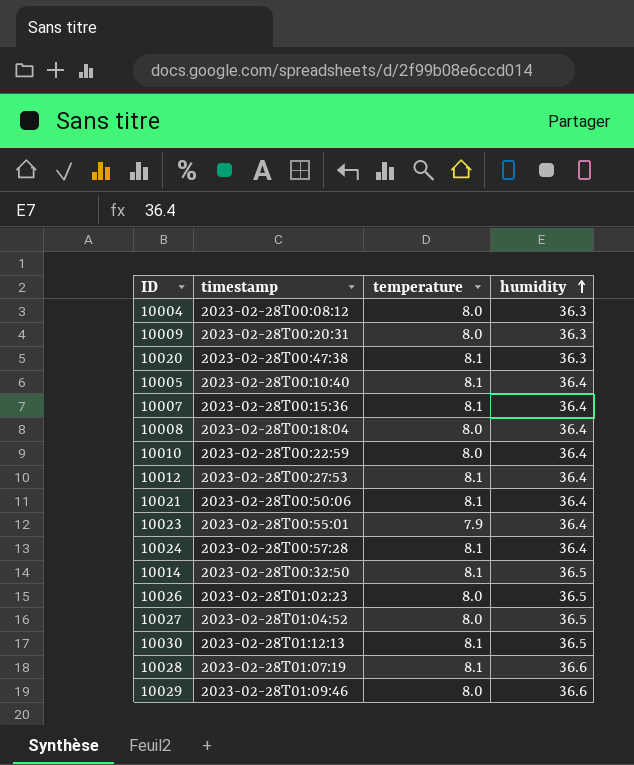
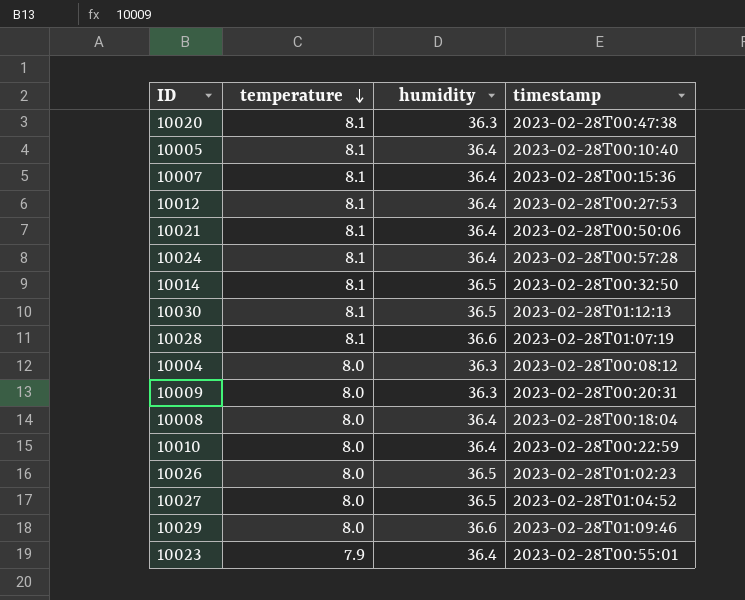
row order: humidity ascending -> temperature descending
column timestamp | position: 2 -> 4

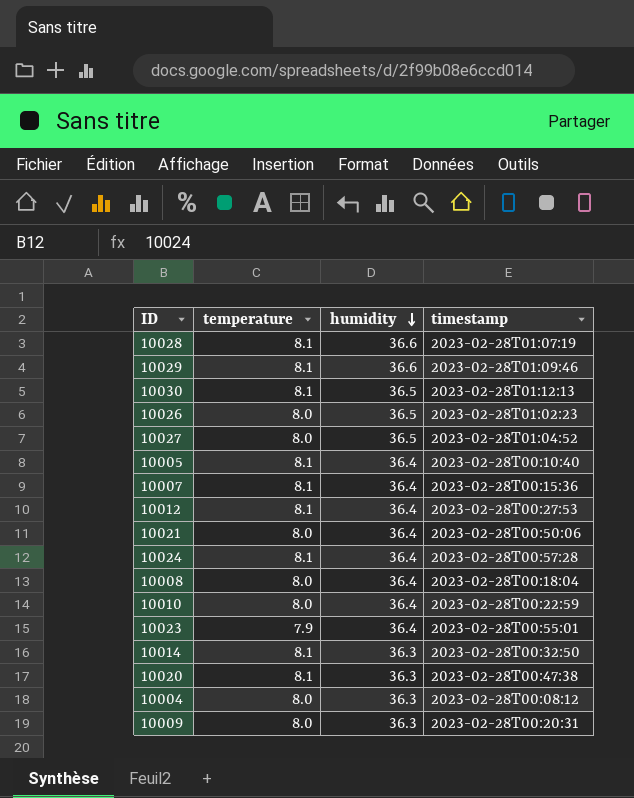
row order: temperature descending -> humidity descending
10029 | temperature: 8.0 -> 8.1
10021 | temperature: 8.1 -> 8.0
10014 | humidity: 36.5 -> 36.3

